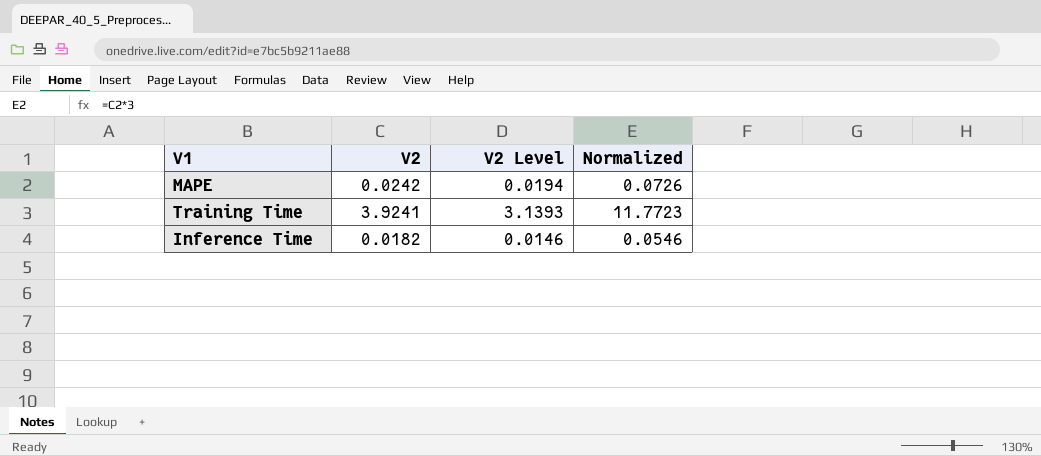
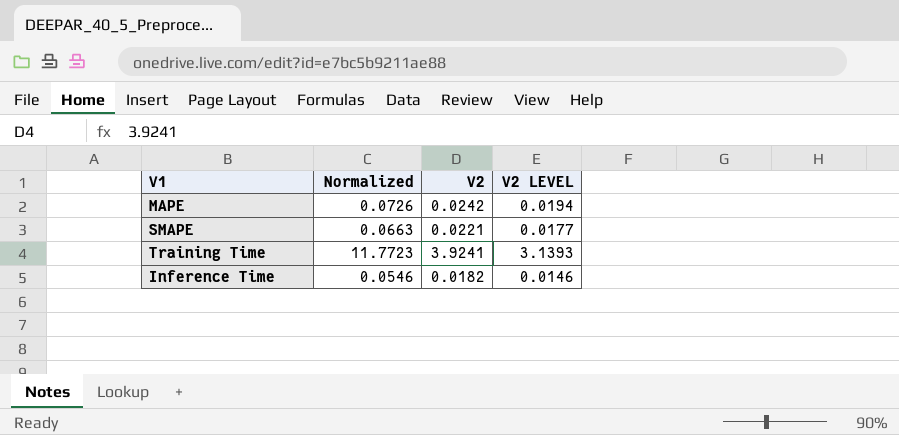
column Normalized | position: 4 -> 2
column name: V2 Level -> V2 LEVEL
row SMAPE: none -> 0.0663 | 0.0221 | 0.0177

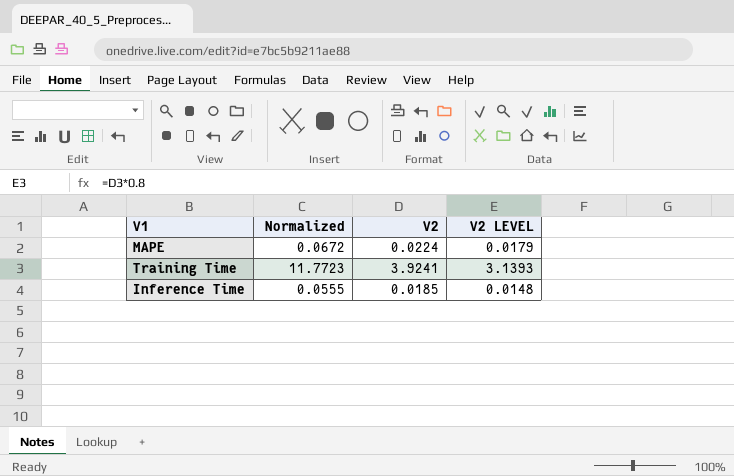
row SMAPE: 0.0663 | 0.0221 | 0.0177 -> none
MAPE | Normalized: 0.0726 -> 0.0672
MAPE | V2: 0.0242 -> 0.0224
MAPE | V2 LEVEL: 0.0194 -> 0.0179
Inference Time | Normalized: 0.0546 -> 0.0555
Inference Time | V2: 0.0182 -> 0.0185
Inference Time | V2 LEVEL: 0.0146 -> 0.0148

